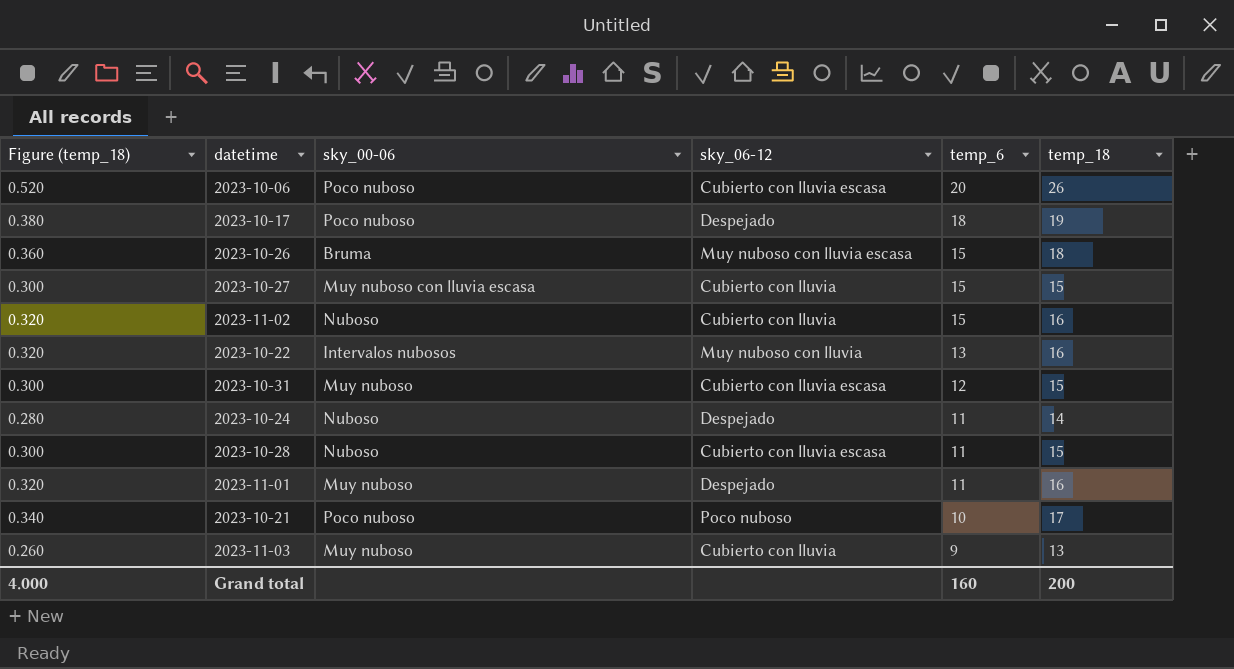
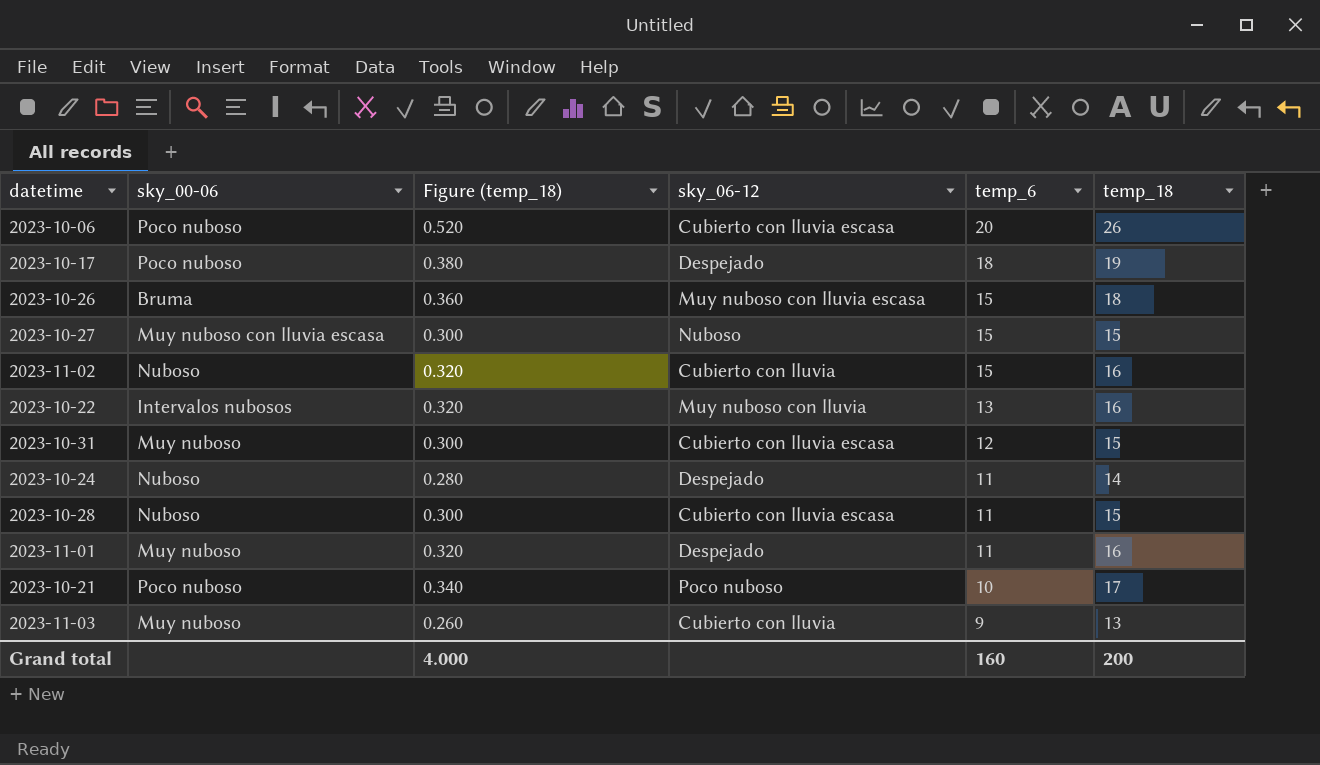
column Figure (temp_18) | position: 1 -> 3
2023-10-27 | sky_06-12: Cubierto con lluvia -> Nuboso

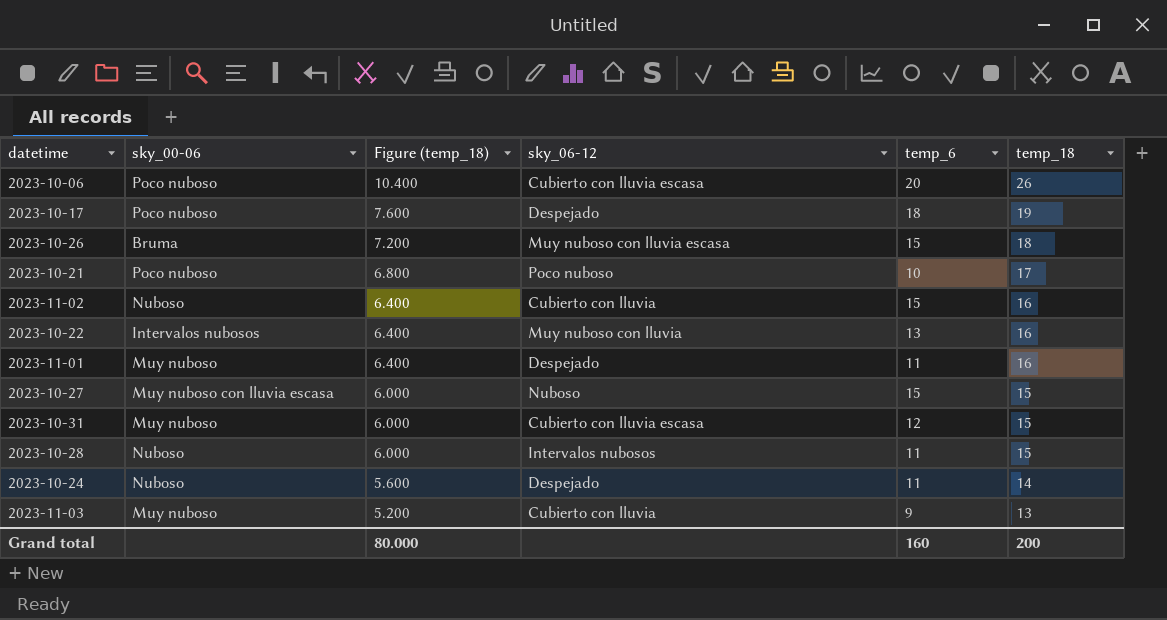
row order: temp_6 descending -> Figure (temp_18) descending
column Figure (temp_18) | formula: [temp_18] * 0.02 -> [temp_18] * 0.4
2023-10-28 | sky_06-12: Cubierto con lluvia escasa -> Intervalos nubosos
Grand total | Figure (temp_18): 4.000 -> 80.000

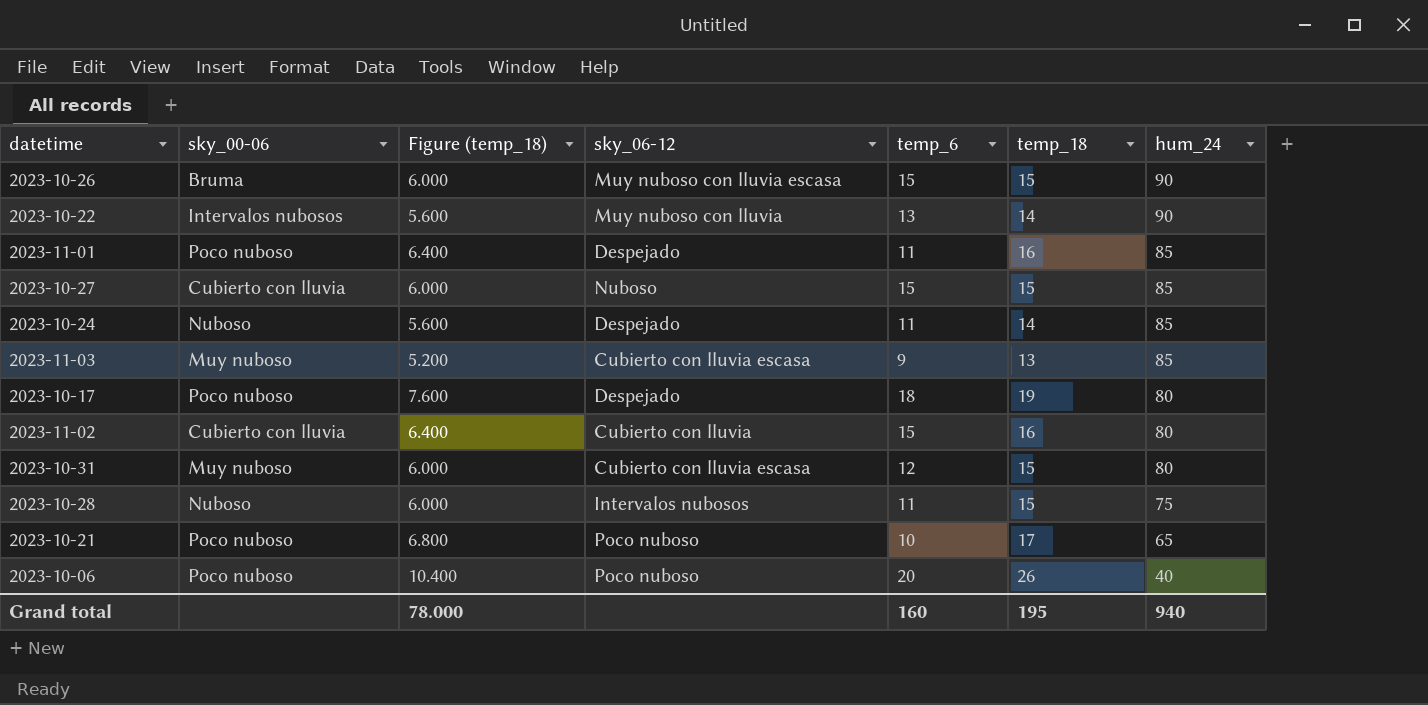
row order: Figure (temp_18) descending -> hum_24 descending
column hum_24 | position: none -> 7
2023-10-26 | Figure (temp_18): 7.200 -> 6.000
2023-10-26 | temp_18: 18 -> 15
2023-10-22 | Figure (temp_18): 6.400 -> 5.600
2023-10-22 | temp_18: 16 -> 14
2023-11-01 | sky_00-06: Muy nuboso -> Poco nuboso
2023-10-27 | sky_00-06: Muy nuboso con lluvia escasa -> Cubierto con lluvia
2023-11-03 | sky_06-12: Cubierto con lluvia -> Cubierto con lluvia escasa
2023-11-02 | sky_00-06: Nuboso -> Cubierto con lluvia
2023-10-06 | sky_06-12: Cubierto con lluvia escasa -> Poco nuboso
Grand total | Figure (temp_18): 80.000 -> 78.000
Grand total | temp_18: 200 -> 195

